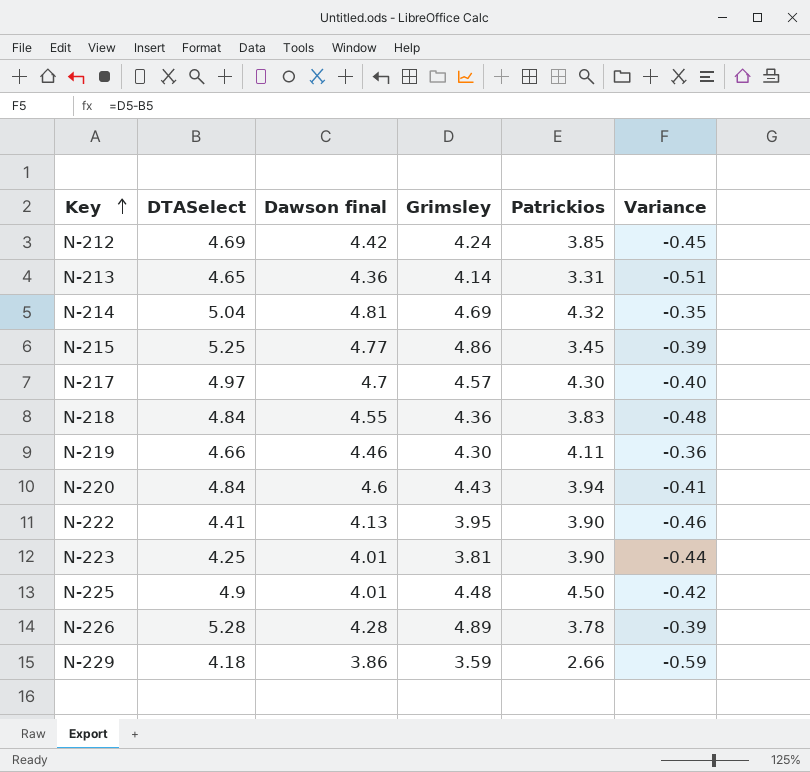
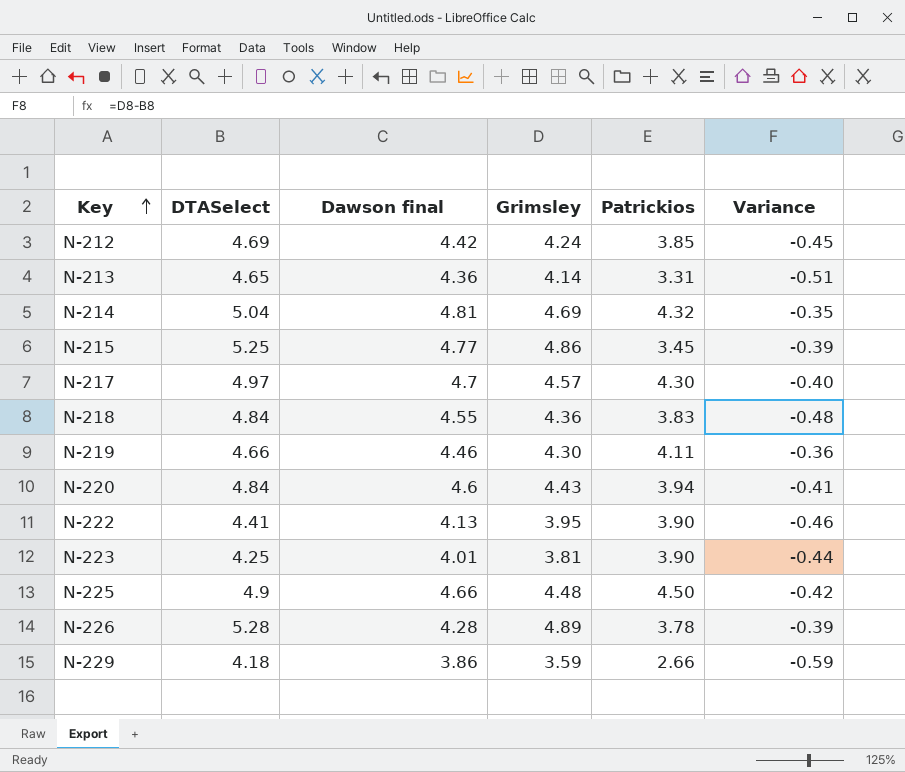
N-225 | Dawson final: 4.01 -> 4.66

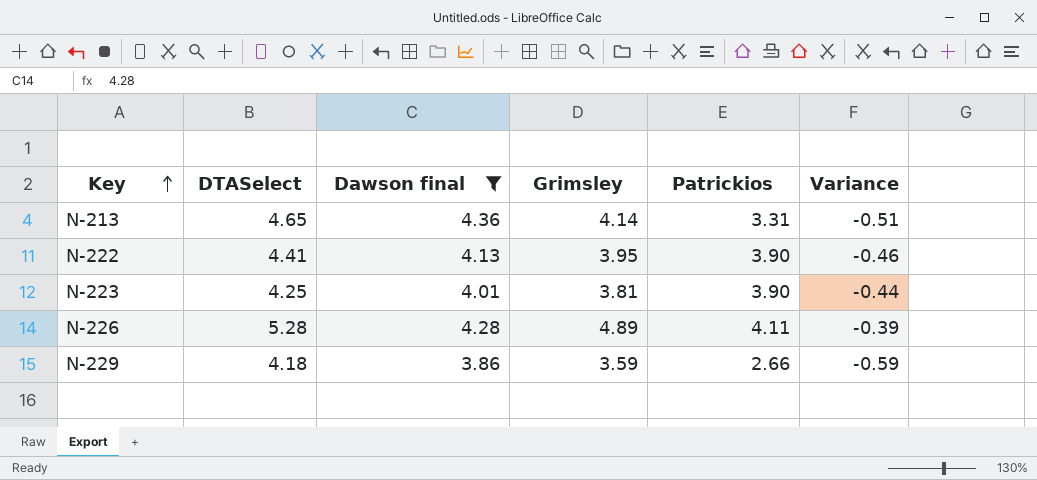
filter: none -> Dawson final <= 4.36
N-226 | Patrickios: 3.78 -> 4.11

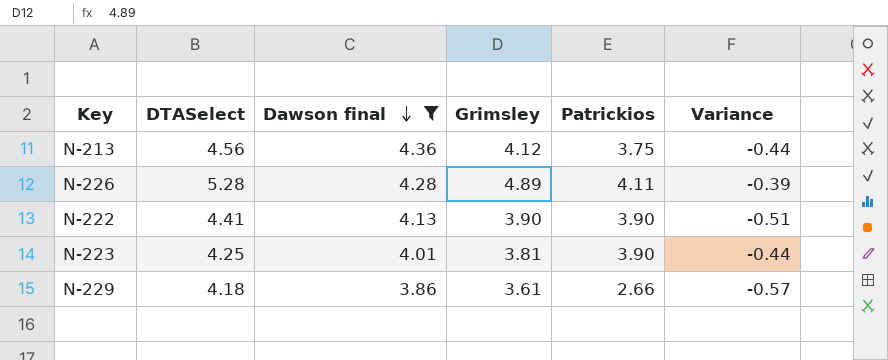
row order: Key ascending -> Dawson final descending
N-213 | DTASelect: 4.65 -> 4.56
N-213 | Grimsley: 4.14 -> 4.12
N-213 | Patrickios: 3.31 -> 3.75
N-213 | Variance: -0.51 -> -0.44
N-222 | Grimsley: 3.95 -> 3.90
N-222 | Variance: -0.46 -> -0.51
N-229 | Grimsley: 3.59 -> 3.61
N-229 | Variance: -0.59 -> -0.57

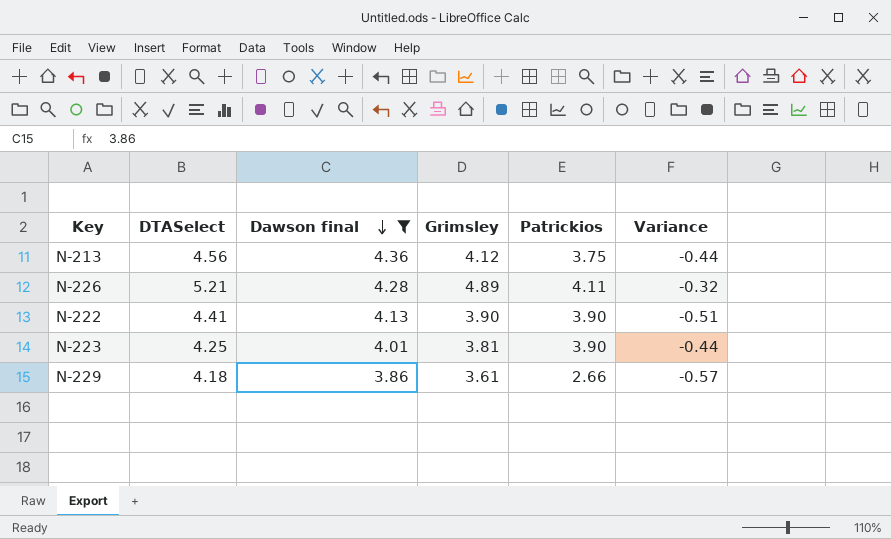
N-226 | DTASelect: 5.28 -> 5.21
N-226 | Variance: -0.39 -> -0.32

